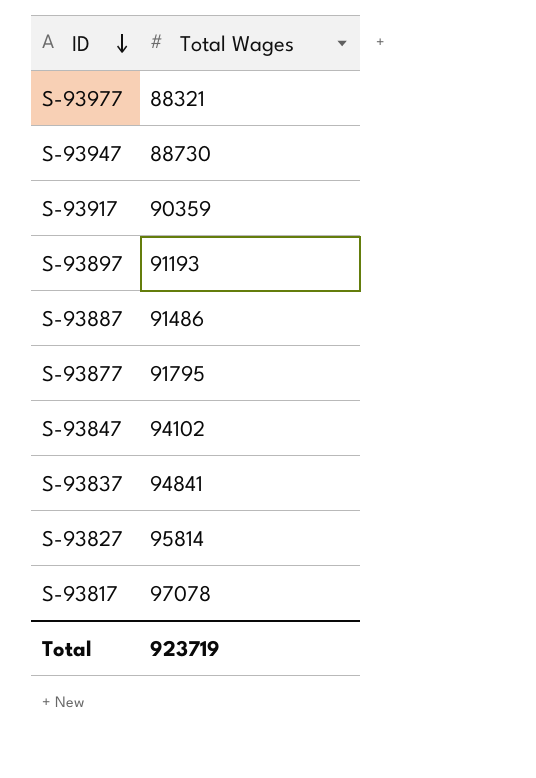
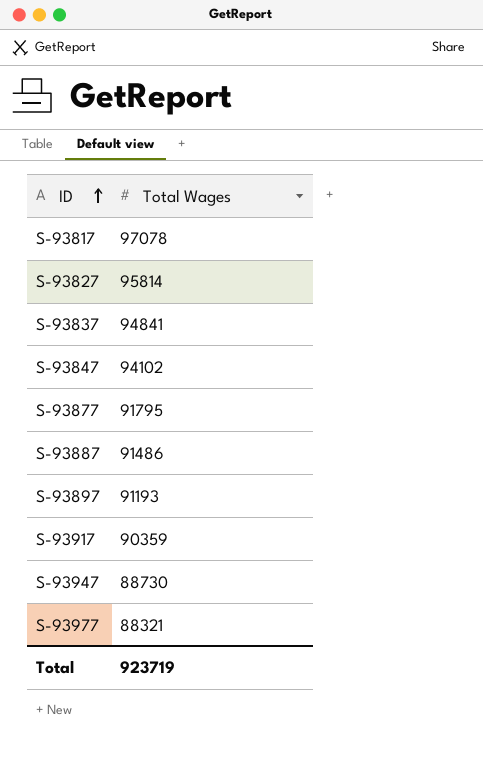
row order: ID descending -> ID ascending

